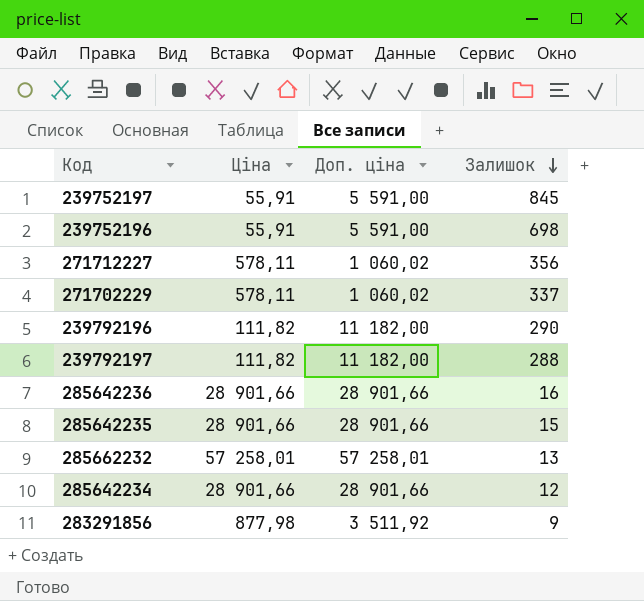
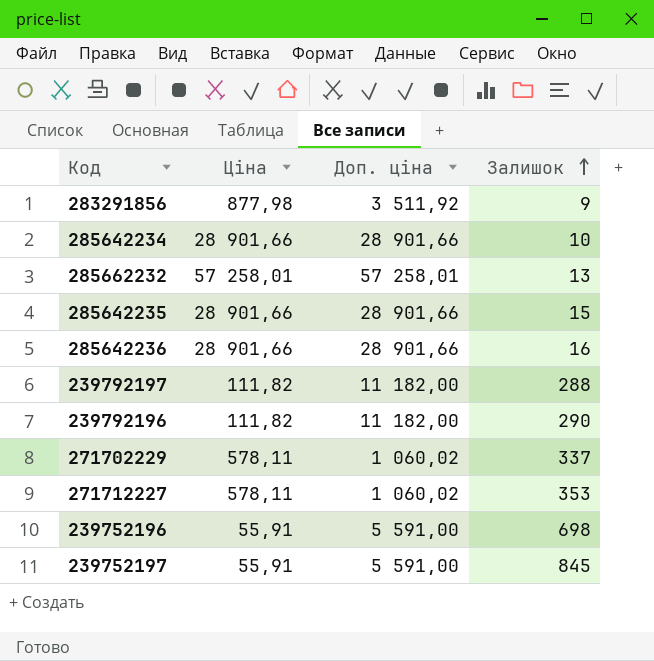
row order: Залишок descending -> Залишок ascending
285642234 | Залишок: 12 -> 10
271712227 | Залишок: 356 -> 353

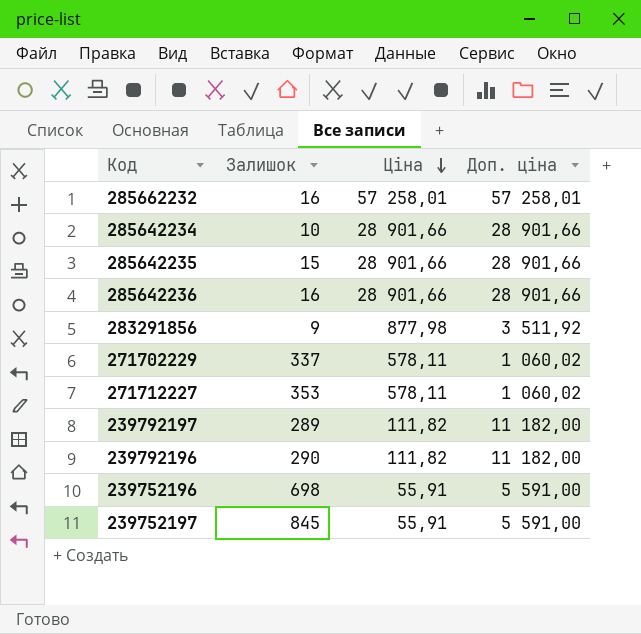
row order: Залишок ascending -> Ціна descending
column Залишок | position: 4 -> 2
285662232 | Залишок: 13 -> 16
239792197 | Залишок: 288 -> 289

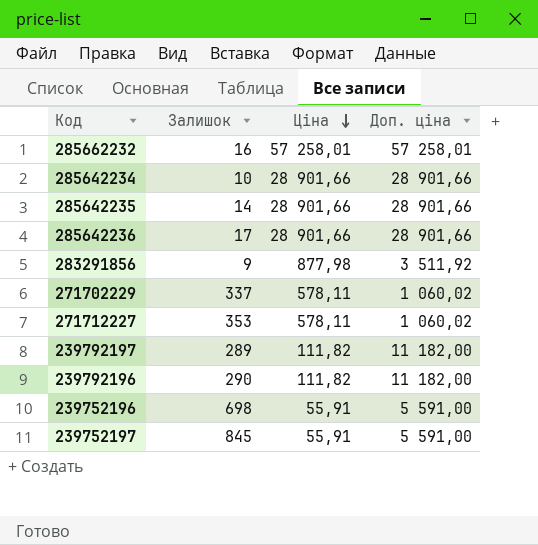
285642235 | Залишок: 15 -> 14
285642236 | Залишок: 16 -> 17

